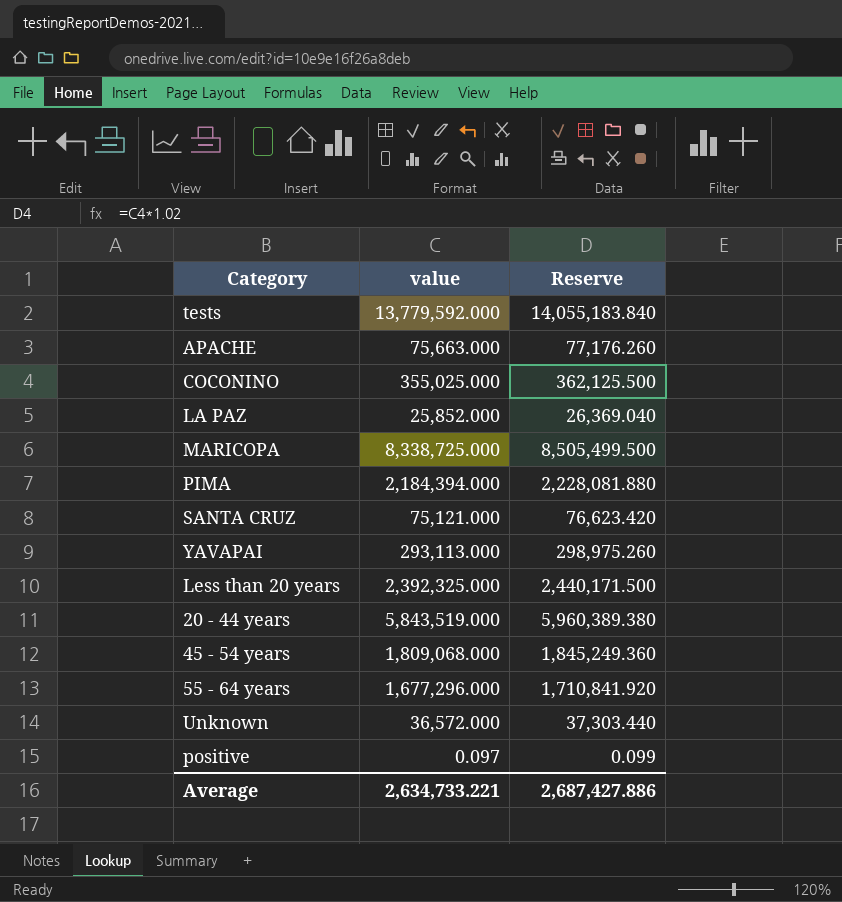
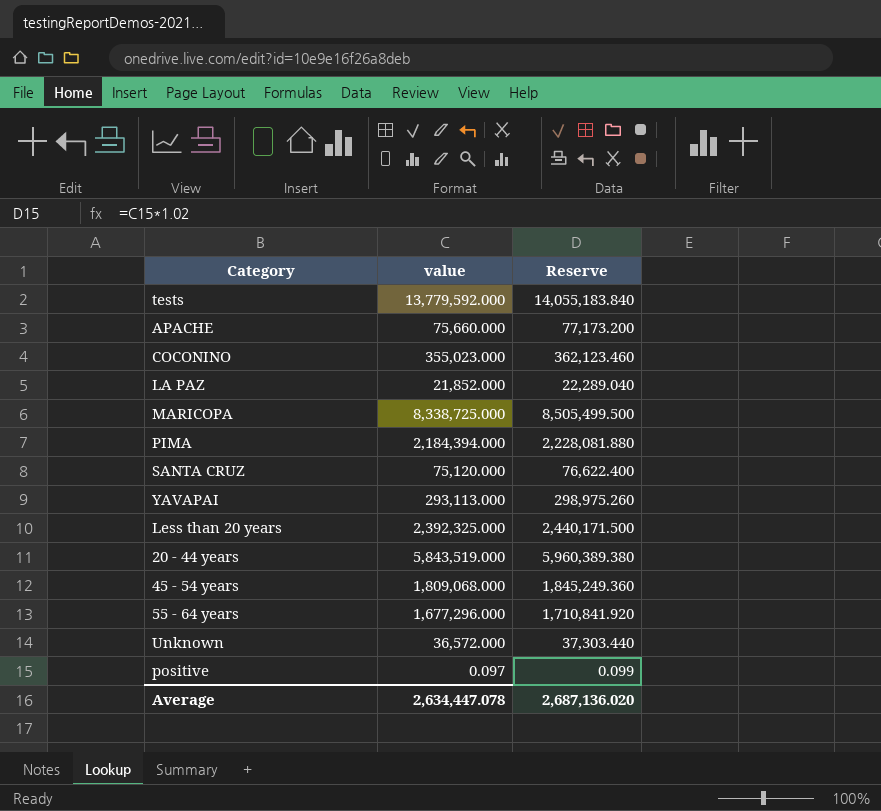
APACHE | value: 75,663.000 -> 75,660.000
APACHE | Reserve: 77,176.260 -> 77,173.200
COCONINO | value: 355,025.000 -> 355,023.000
COCONINO | Reserve: 362,125.500 -> 362,123.460
LA PAZ | value: 25,852.000 -> 21,852.000
LA PAZ | Reserve: 26,369.040 -> 22,289.040
SANTA CRUZ | value: 75,121.000 -> 75,120.000
SANTA CRUZ | Reserve: 76,623.420 -> 76,622.400
Average | value: 2,634,733.221 -> 2,634,447.078
Average | Reserve: 2,687,427.886 -> 2,687,136.020

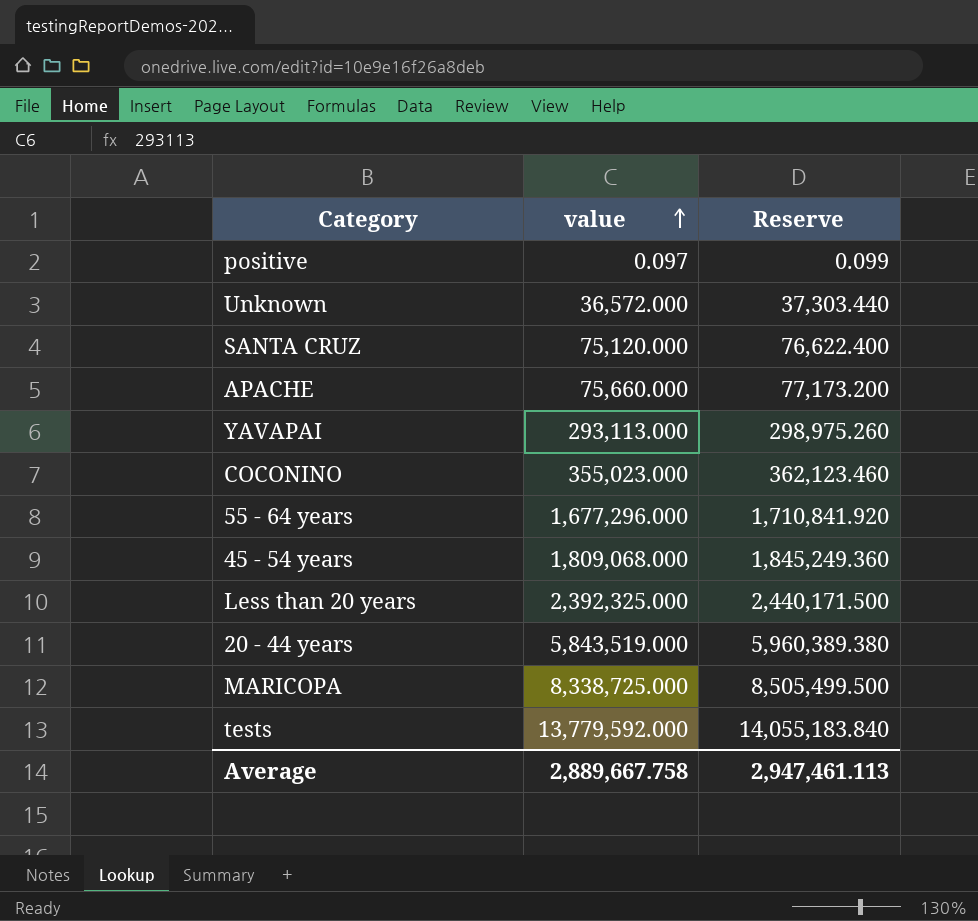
row order: none -> value ascending
row LA PAZ: 21,852.000 | 22,289.040 -> none
row PIMA: 2,184,394.000 | 2,228,081.880 -> none
Average | value: 2,634,447.078 -> 2,889,667.758
Average | Reserve: 2,687,136.020 -> 2,947,461.113

